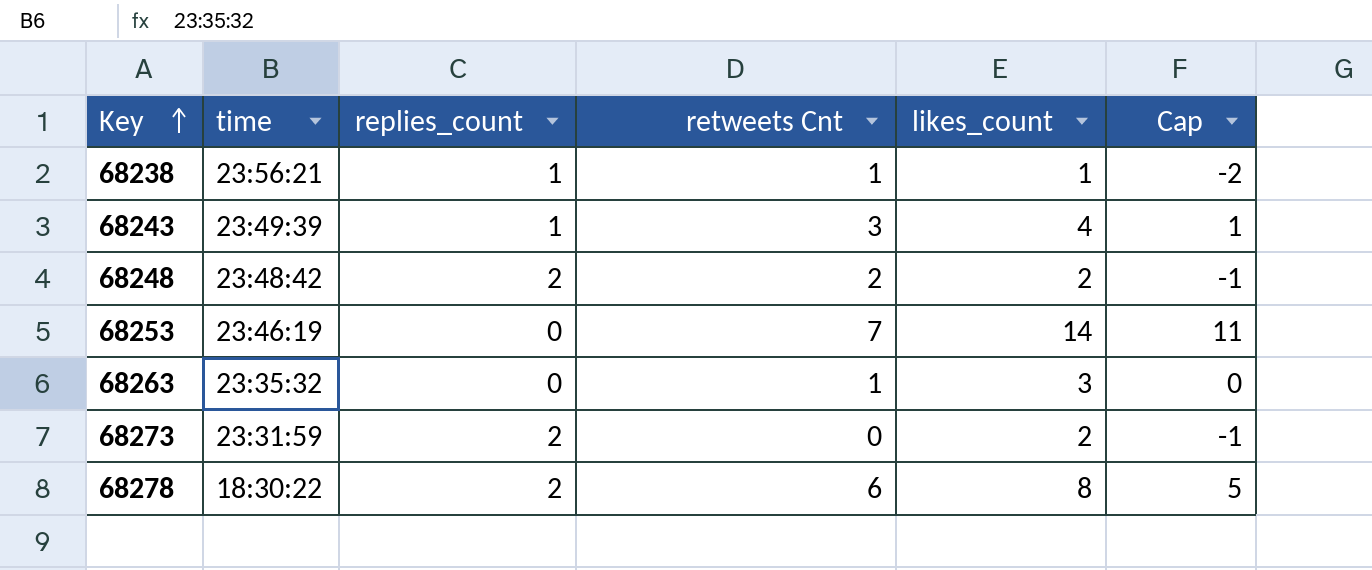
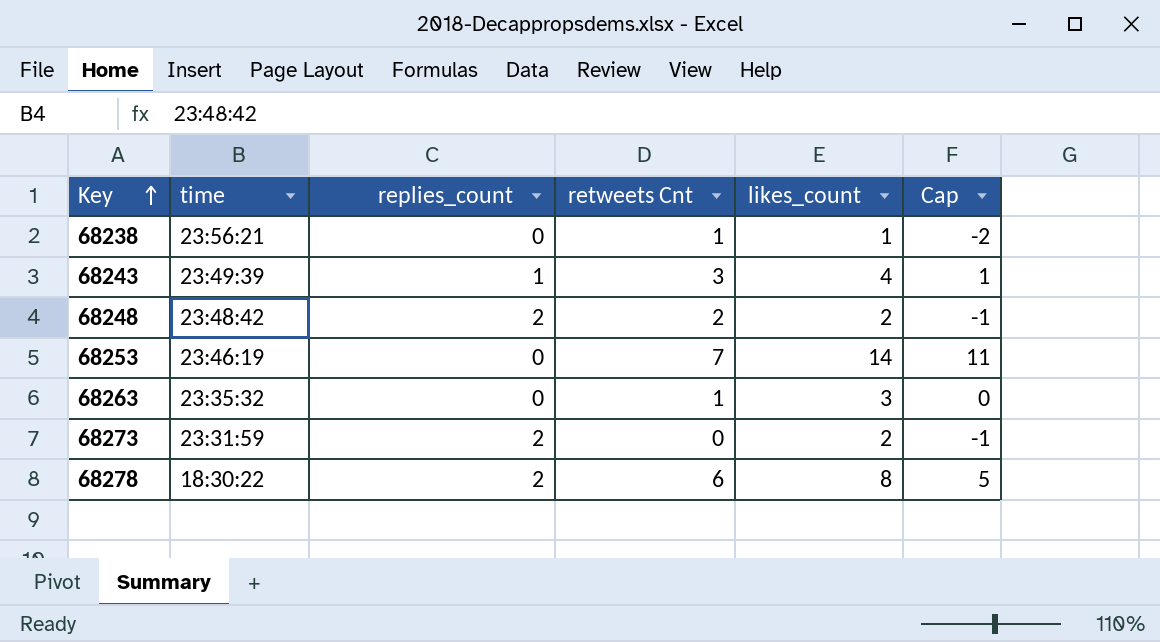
68238 | replies_count: 1 -> 0

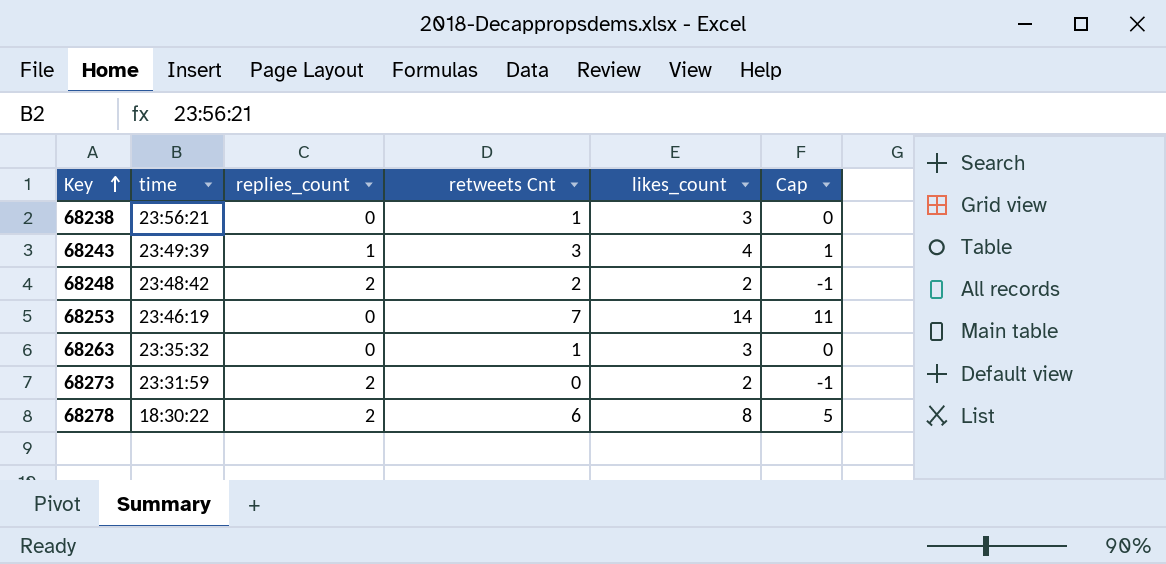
68238 | likes_count: 1 -> 3
68238 | Cap: -2 -> 0

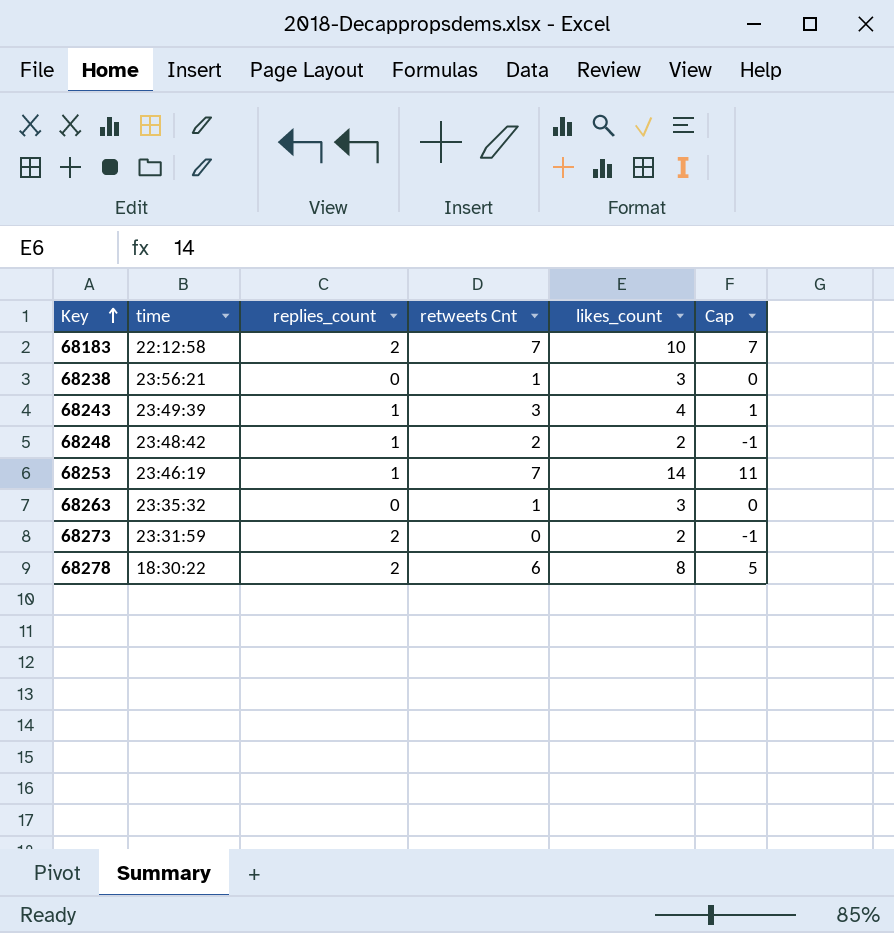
row 68183: none -> 22:12:58 | 2 | 7 | 10 | 7
68248 | replies_count: 2 -> 1
68253 | replies_count: 0 -> 1

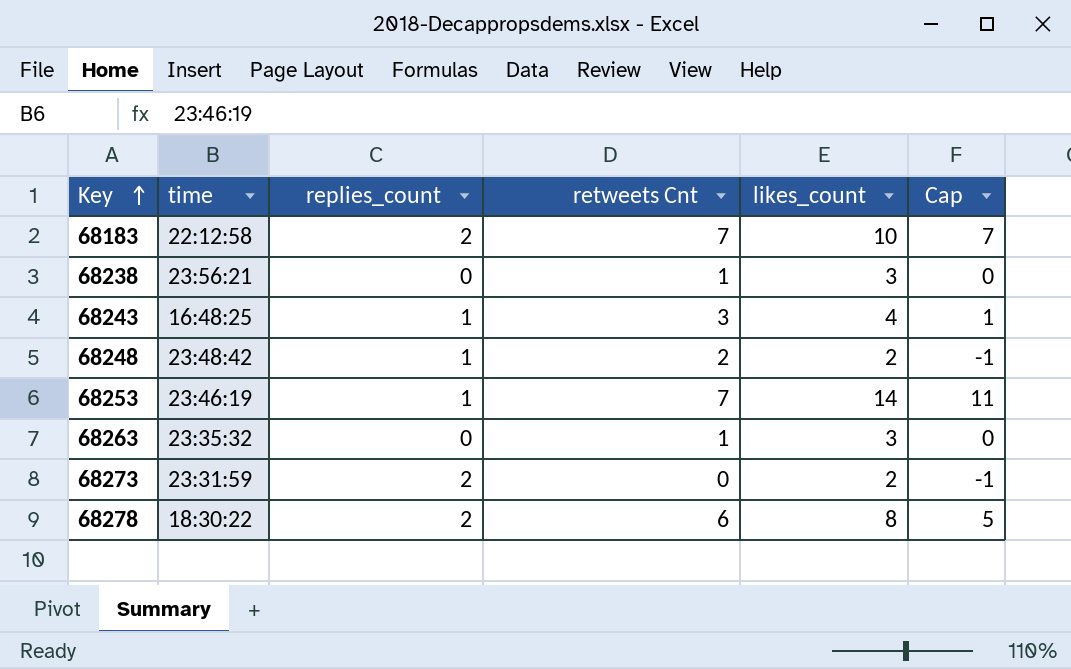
68243 | time: 23:49:39 -> 16:48:25

